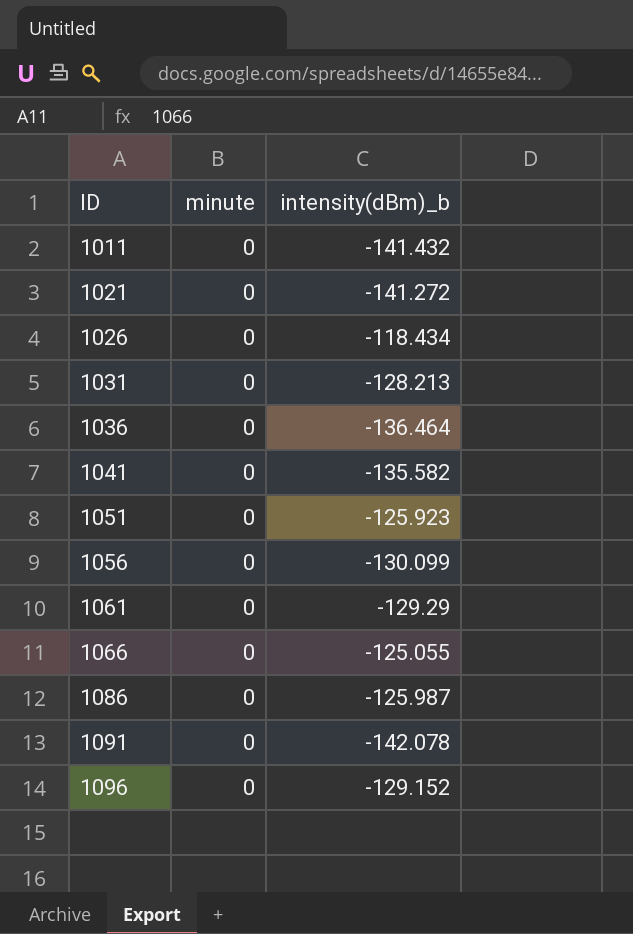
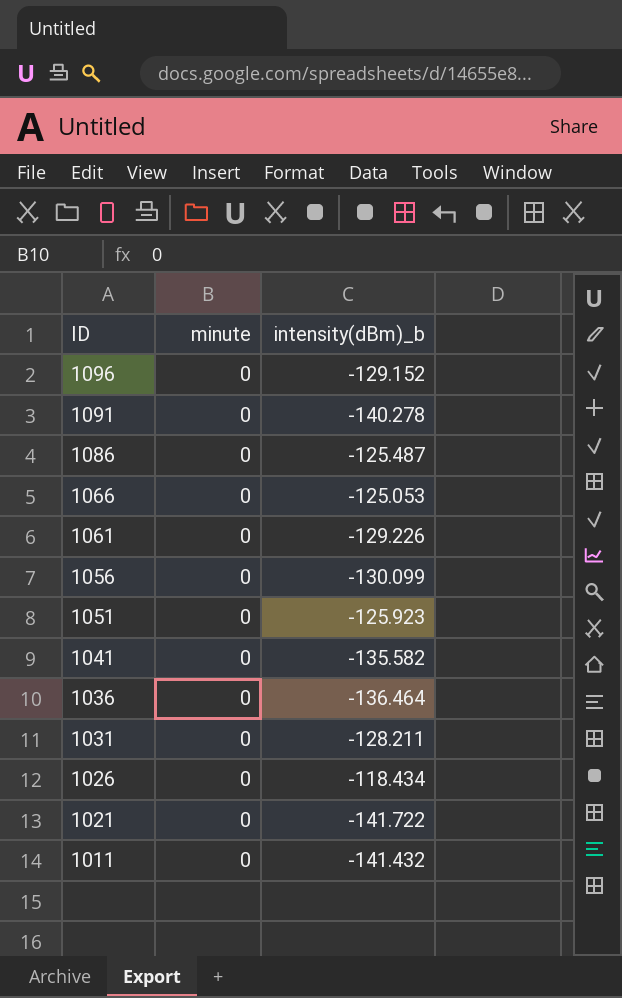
row order: ID ascending -> ID descending
1091 | intensity(dBm)_b: -142.078 -> -140.278
1086 | intensity(dBm)_b: -125.987 -> -125.487
1066 | intensity(dBm)_b: -125.055 -> -125.053
1061 | intensity(dBm)_b: -129.29 -> -129.226
1031 | intensity(dBm)_b: -128.213 -> -128.211
1021 | intensity(dBm)_b: -141.272 -> -141.722

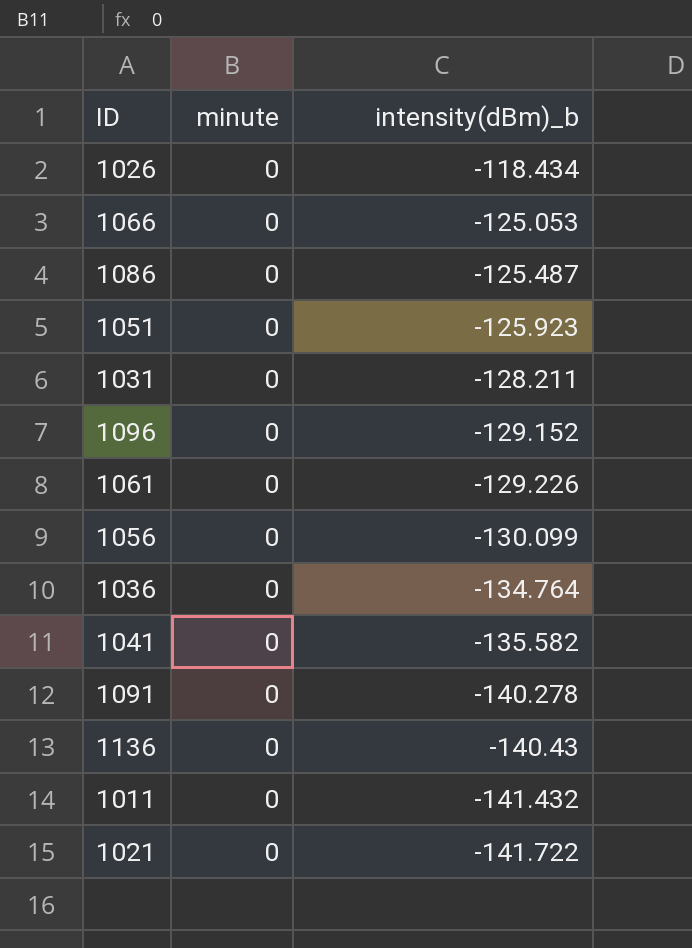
row order: ID descending -> intensity(dBm)_b descending
1036 | intensity(dBm)_b: -136.464 -> -134.764
row 1136: none -> 0 | -140.43

